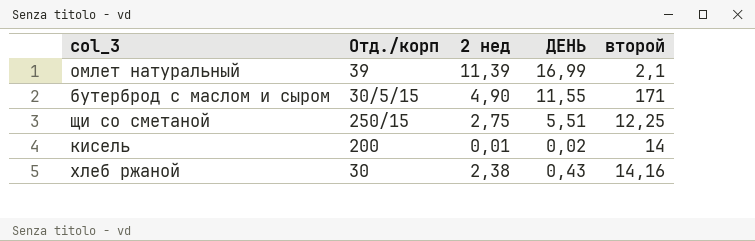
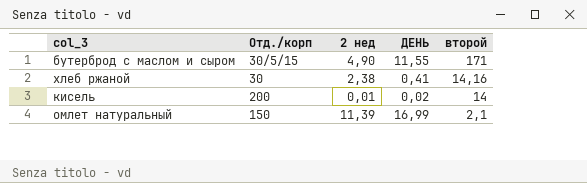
row order: none -> второй descending
row щи со сметаной: 250/15 | 2,75 | 5,51 | 12,25 -> none
хлеб ржаной | ДЕНЬ: 0,43 -> 0,41
омлет натуральный | Отд./корп: 39 -> 150

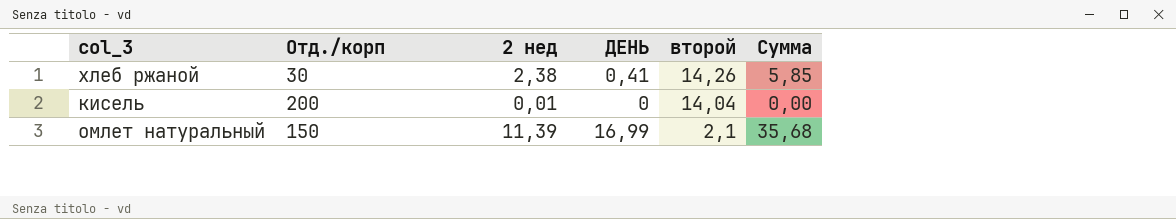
column Сумма | formula: none -> [ДЕНЬ] * [второй]
row бутерброд с маслом и сыром: 30/5/15 | 4,90 | 11,55 | 171 -> none
хлеб ржаной | второй: 14,16 -> 14,26
кисель | ДЕНЬ: 0,02 -> 0
кисель | второй: 14 -> 14,04

